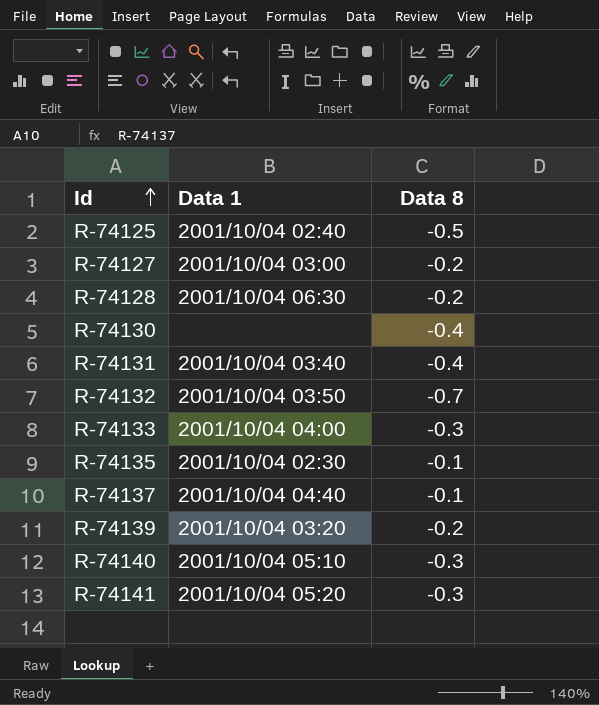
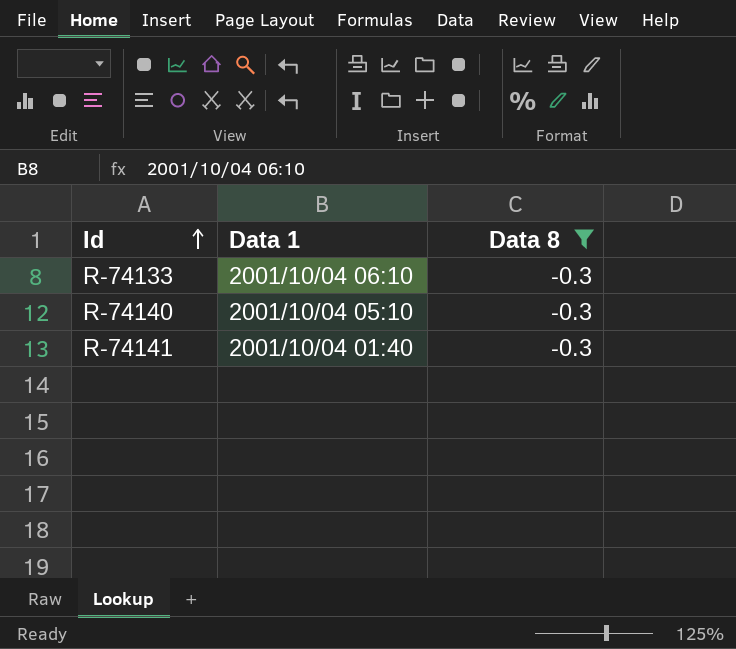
filter: none -> Data 8 = -0.3
R-74133 | Data 1: 2001/10/04 04:00 -> 2001/10/04 06:10
R-74141 | Data 1: 2001/10/04 05:20 -> 2001/10/04 01:40

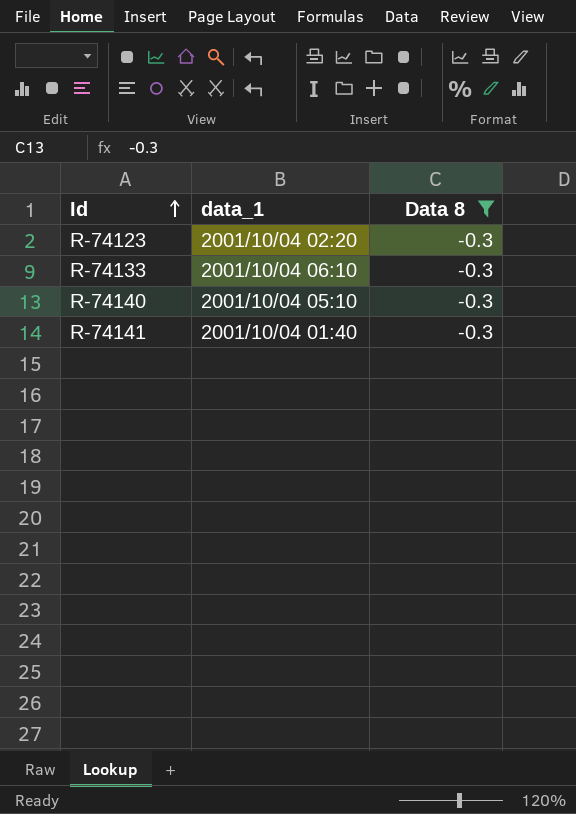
column name: Data 1 -> data_1
row R-74123: none -> 2001/10/04 02:20 | -0.3

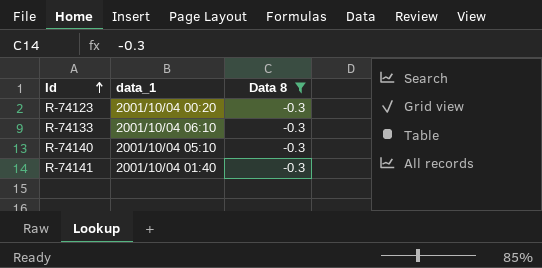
R-74123 | data_1: 2001/10/04 02:20 -> 2001/10/04 00:20

